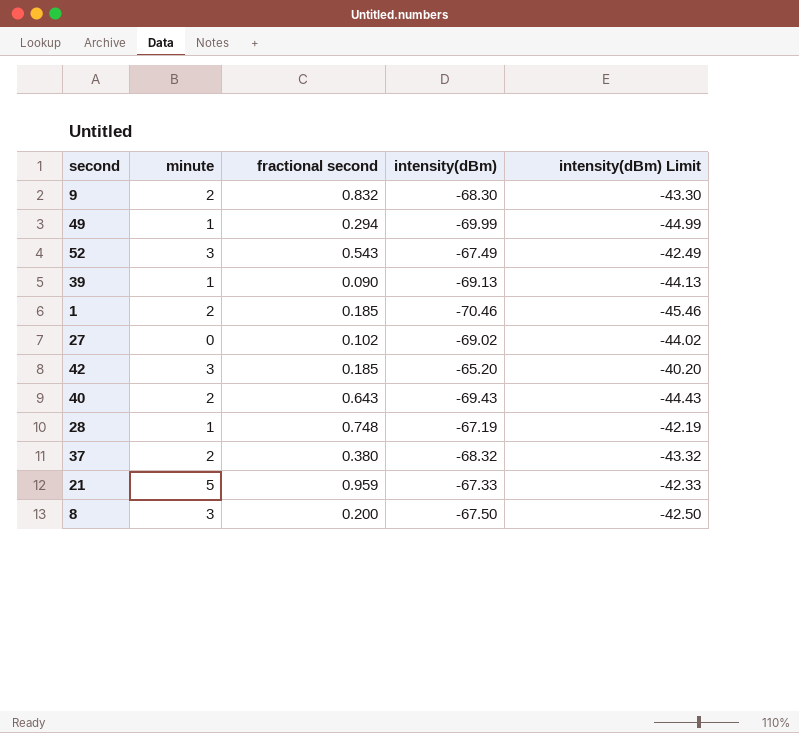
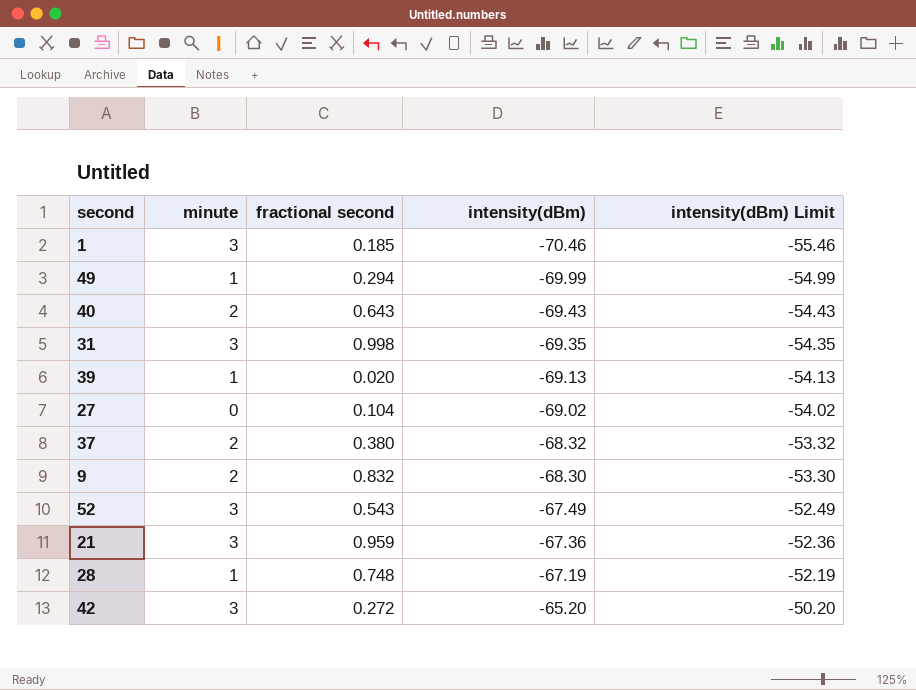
row order: none -> intensity(dBm) ascending
column intensity(dBm) Limit | formula: [intensity(dBm)] + 25 -> [intensity(dBm)] + 15
row 8: 3 | 0.200 | -67.50 | -42.50 -> none
1 | minute: 2 -> 3
row 31: none -> 3 | 0.998 | -69.35 | -54.35
39 | fractional second: 0.090 -> 0.020
27 | fractional second: 0.102 -> 0.104
21 | minute: 5 -> 3
21 | intensity(dBm): -67.33 -> -67.36
42 | fractional second: 0.185 -> 0.272

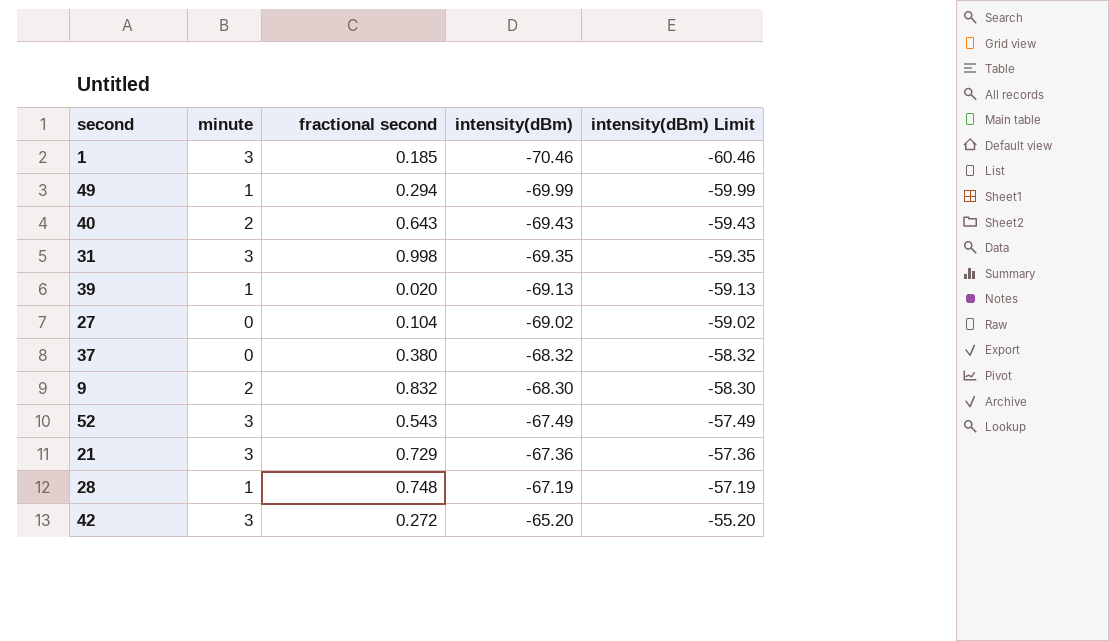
column intensity(dBm) Limit | formula: [intensity(dBm)] + 15 -> [intensity(dBm)] + 10
37 | minute: 2 -> 0
21 | fractional second: 0.959 -> 0.729

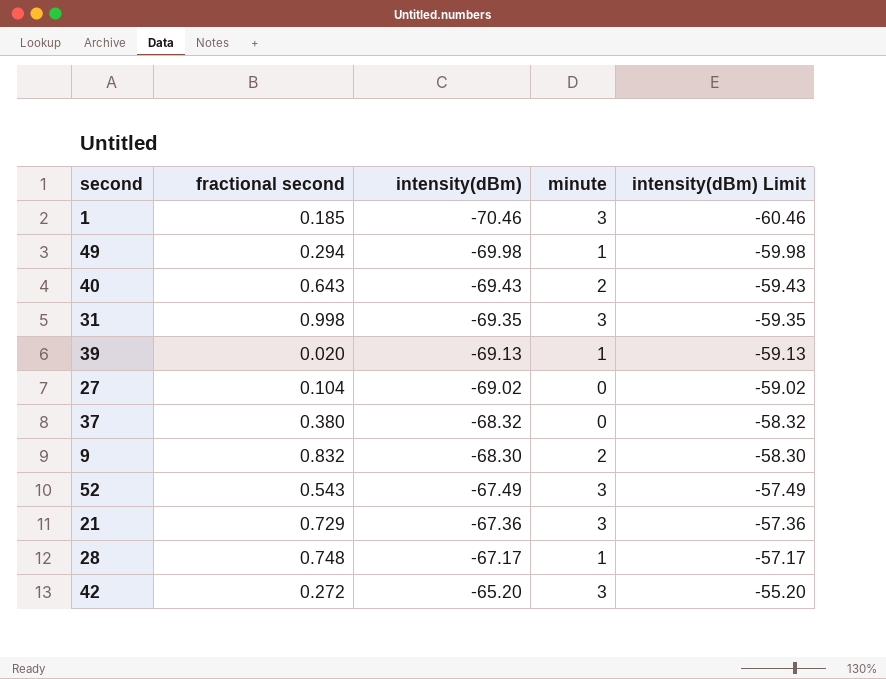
column minute | position: 2 -> 4
49 | intensity(dBm): -69.99 -> -69.98
49 | intensity(dBm) Limit: -59.99 -> -59.98
28 | intensity(dBm): -67.19 -> -67.17
28 | intensity(dBm) Limit: -57.19 -> -57.17

